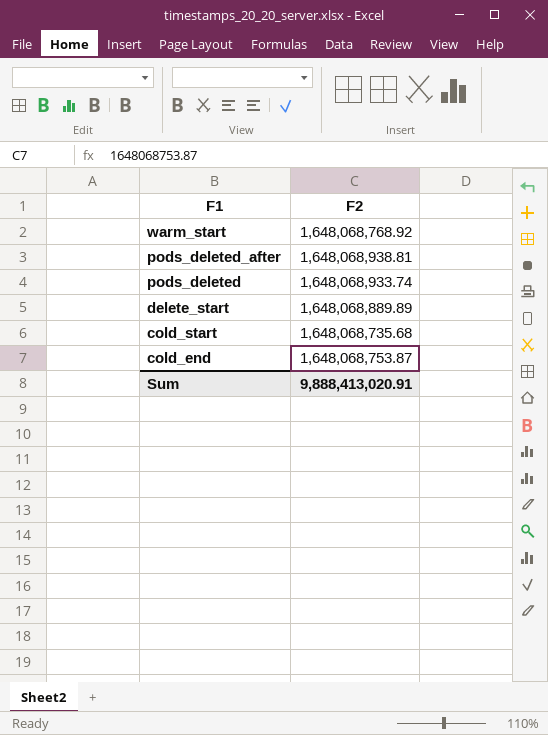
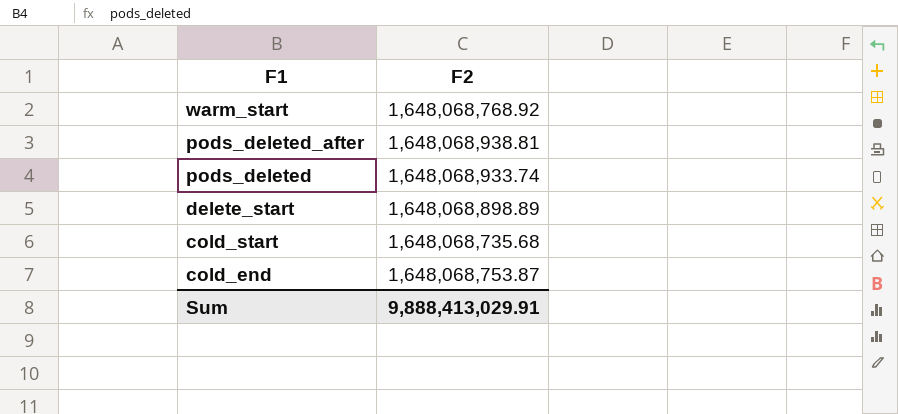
delete_start | F2: 1,648,068,889.89 -> 1,648,068,898.89
Sum | F2: 9,888,413,020.91 -> 9,888,413,029.91

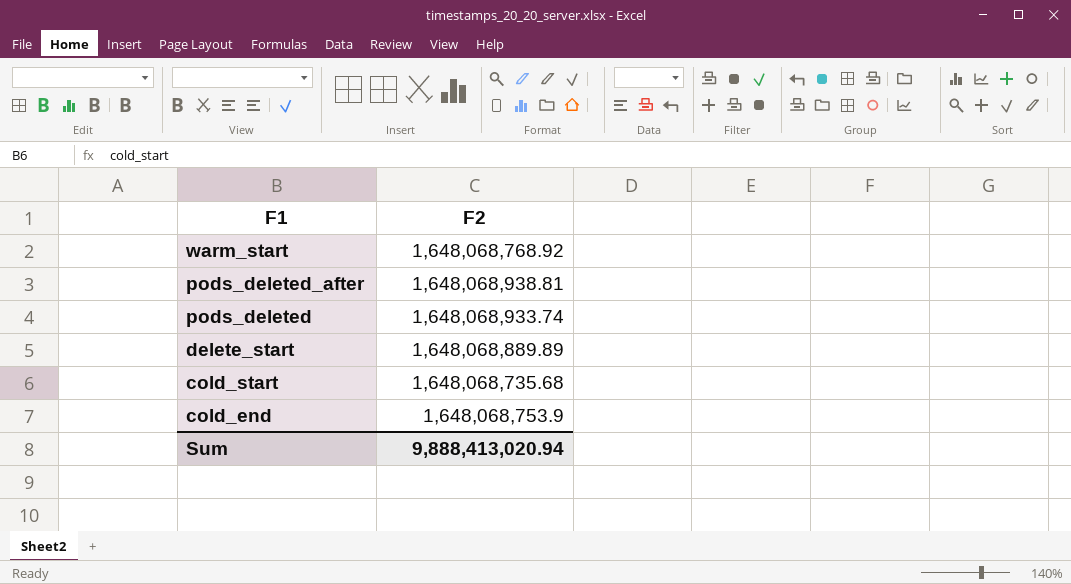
delete_start | F2: 1,648,068,898.89 -> 1,648,068,889.89
cold_end | F2: 1,648,068,753.87 -> 1,648,068,753.9
Sum | F2: 9,888,413,029.91 -> 9,888,413,020.94

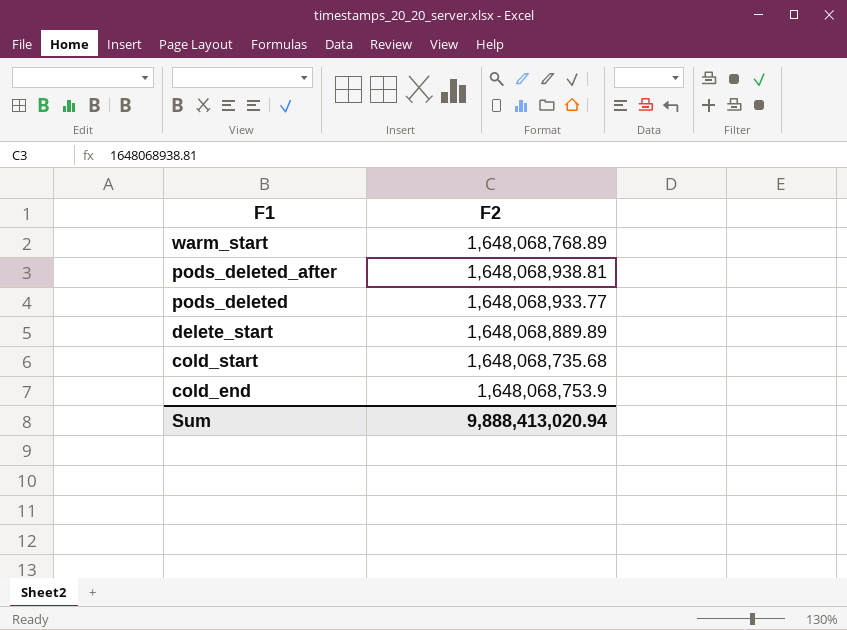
warm_start | F2: 1,648,068,768.92 -> 1,648,068,768.89
pods_deleted | F2: 1,648,068,933.74 -> 1,648,068,933.77

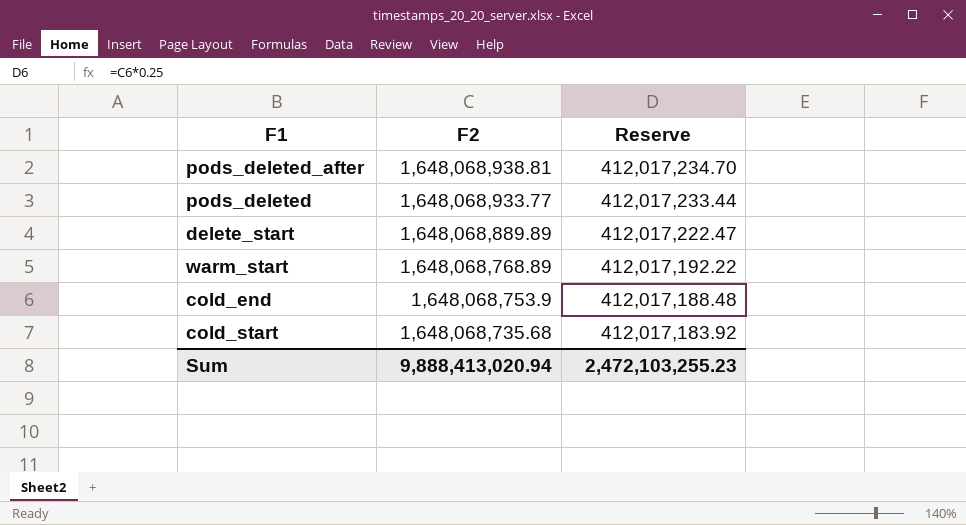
row order: F1 descending -> F2 descending
column Reserve | formula: none -> [F2] * 0.25

